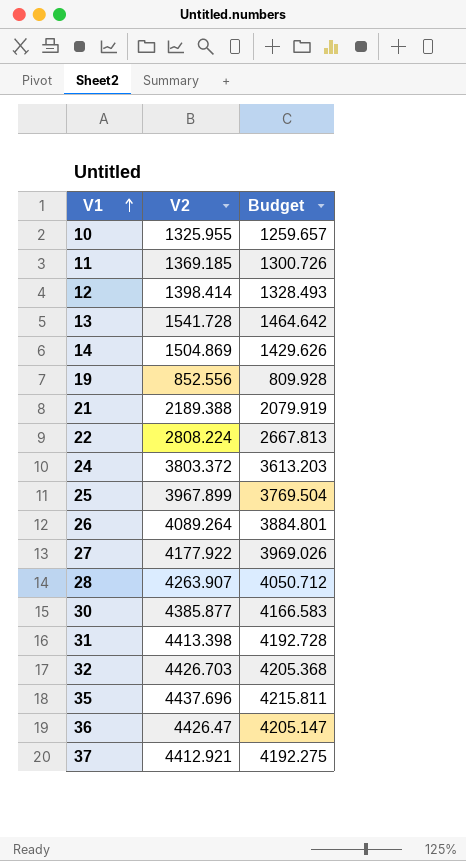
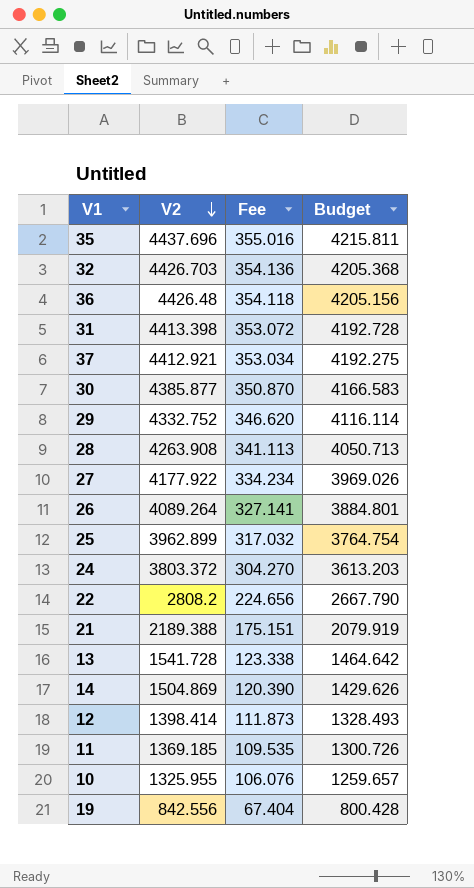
row order: V1 ascending -> V2 descending
column Fee | formula: none -> [V2] * 0.08
36 | V2: 4426.47 -> 4426.48
36 | Budget: 4205.147 -> 4205.156
row 29: none -> 4332.752 | 346.620 | 4116.114
28 | V2: 4263.907 -> 4263.908
28 | Budget: 4050.712 -> 4050.713
25 | V2: 3967.899 -> 3962.899
25 | Budget: 3769.504 -> 3764.754
22 | V2: 2808.224 -> 2808.2
22 | Budget: 2667.813 -> 2667.790
19 | V2: 852.556 -> 842.556
19 | Budget: 809.928 -> 800.428

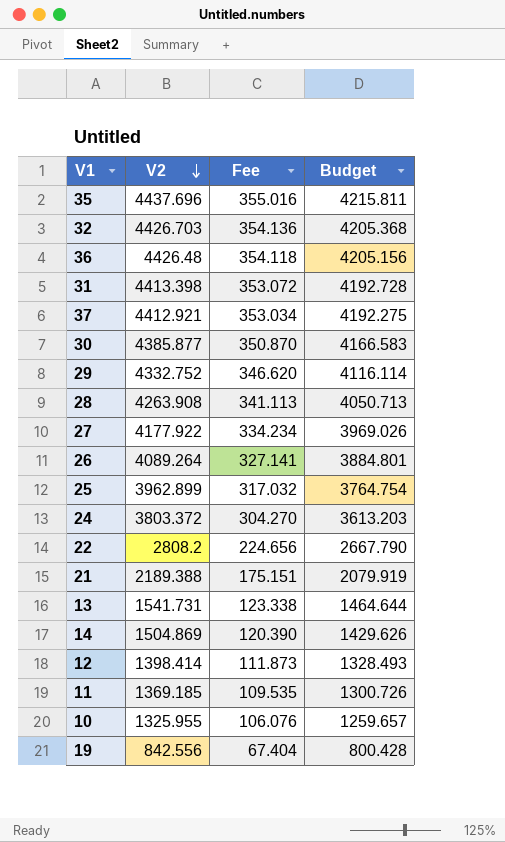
13 | V2: 1541.728 -> 1541.731
13 | Budget: 1464.642 -> 1464.644

